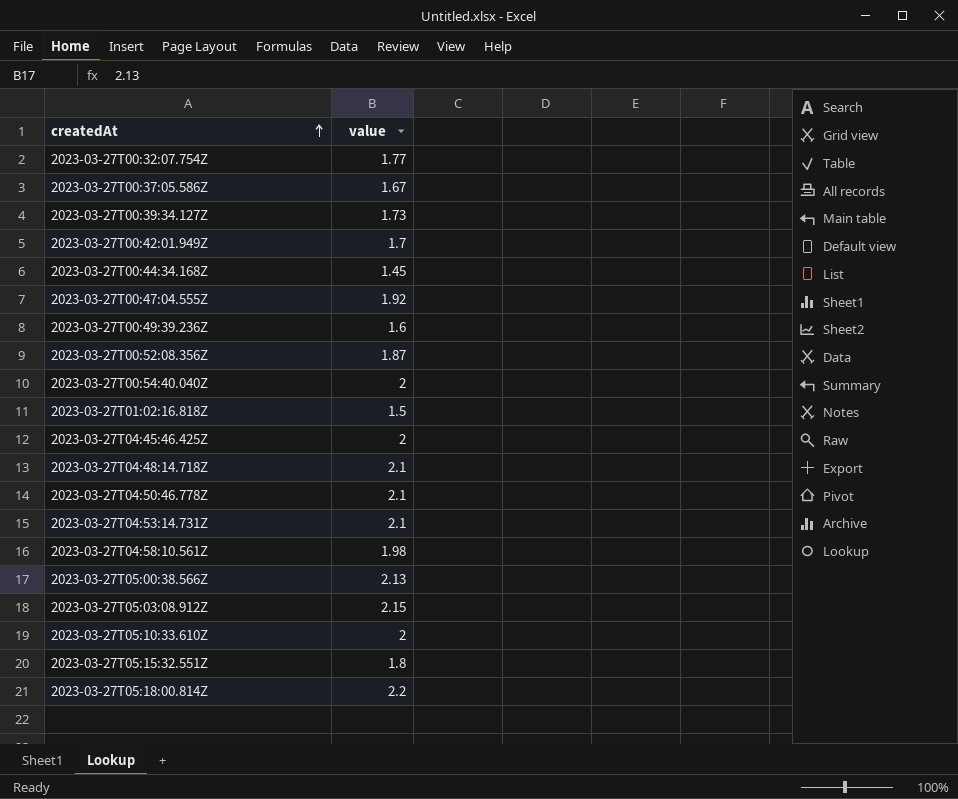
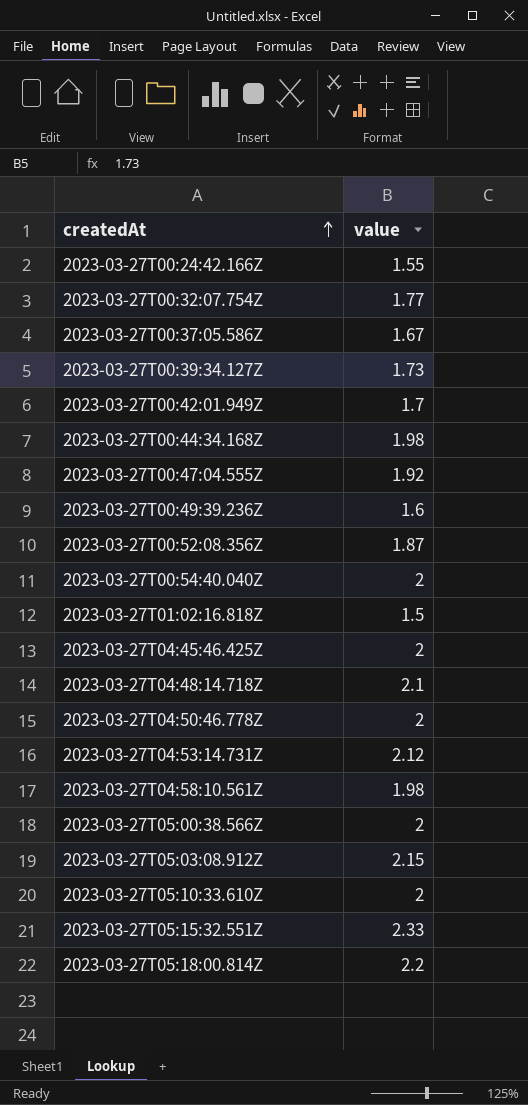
row 2023-03-27T00:24:42.166Z: none -> 1.55
2023-03-27T00:44:34.168Z | value: 1.45 -> 1.98
2023-03-27T04:50:46.778Z | value: 2.1 -> 2
2023-03-27T04:53:14.731Z | value: 2.1 -> 2.12
2023-03-27T05:00:38.566Z | value: 2.13 -> 2
2023-03-27T05:15:32.551Z | value: 1.8 -> 2.33

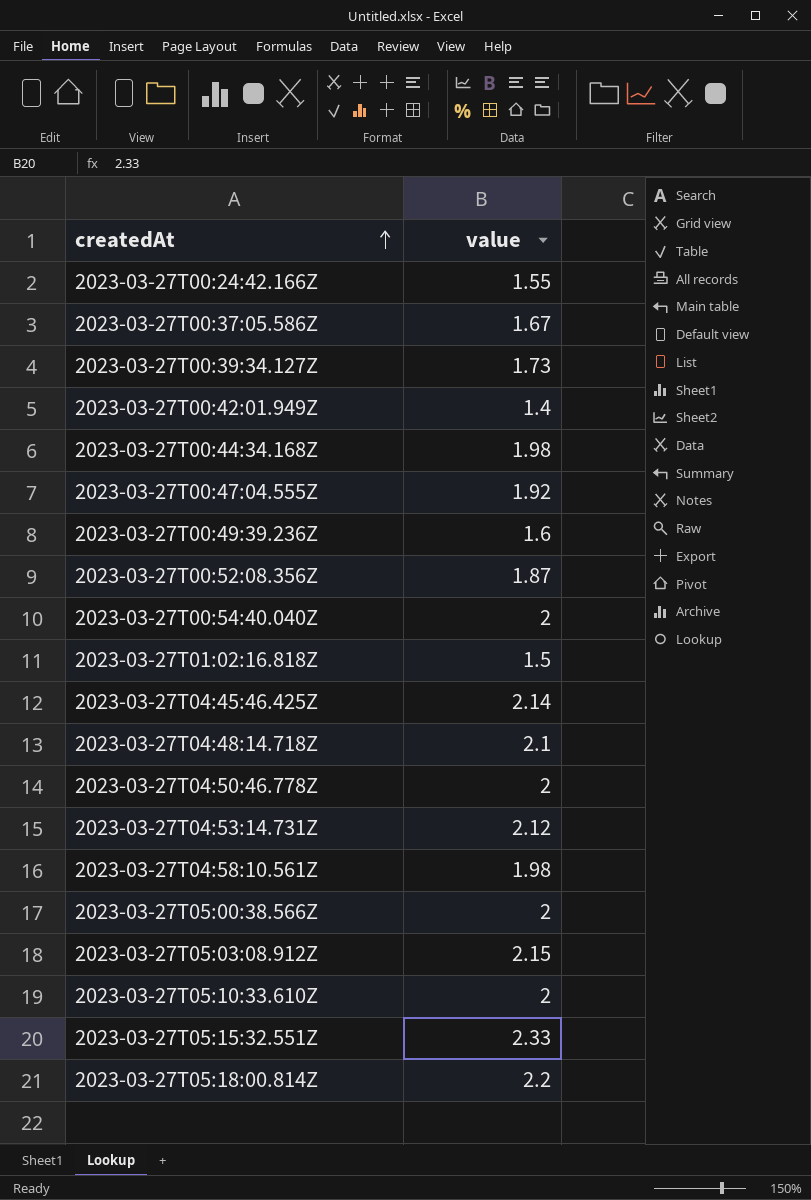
row 2023-03-27T00:32:07.754Z: 1.77 -> none
2023-03-27T00:42:01.949Z | value: 1.7 -> 1.4
2023-03-27T04:45:46.425Z | value: 2 -> 2.14

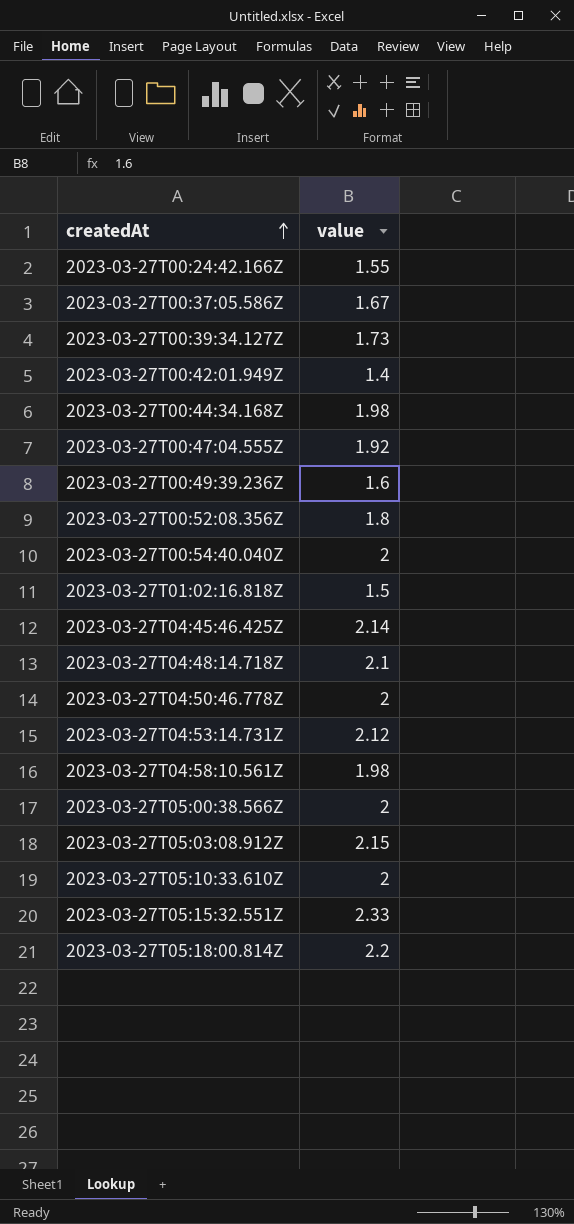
2023-03-27T00:52:08.356Z | value: 1.87 -> 1.8

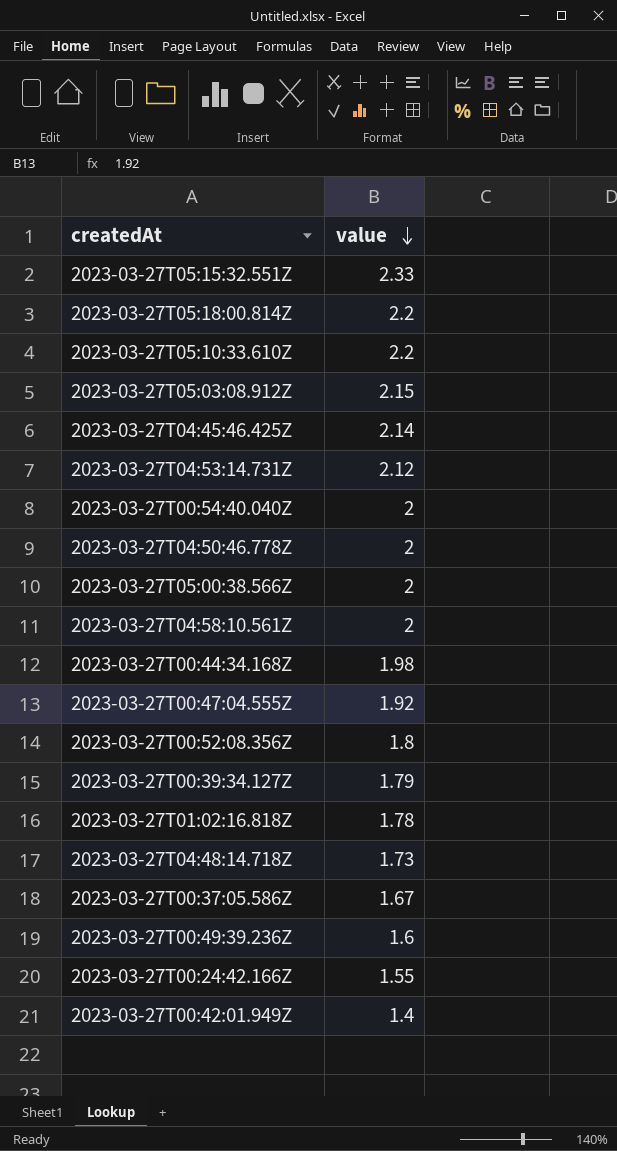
row order: createdAt ascending -> value descending
2023-03-27T05:10:33.610Z | value: 2 -> 2.2
2023-03-27T04:58:10.561Z | value: 1.98 -> 2
2023-03-27T00:39:34.127Z | value: 1.73 -> 1.79
2023-03-27T01:02:16.818Z | value: 1.5 -> 1.78
2023-03-27T04:48:14.718Z | value: 2.1 -> 1.73

